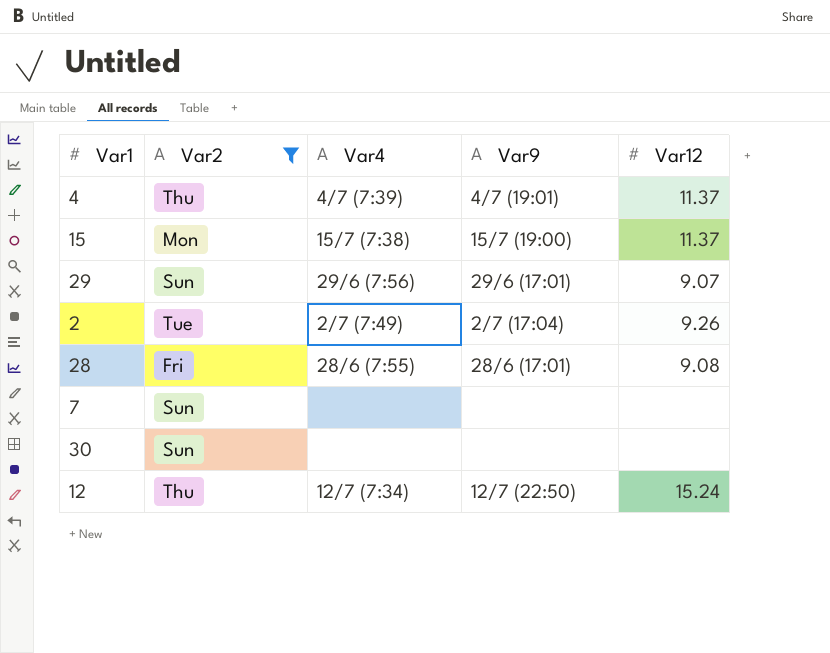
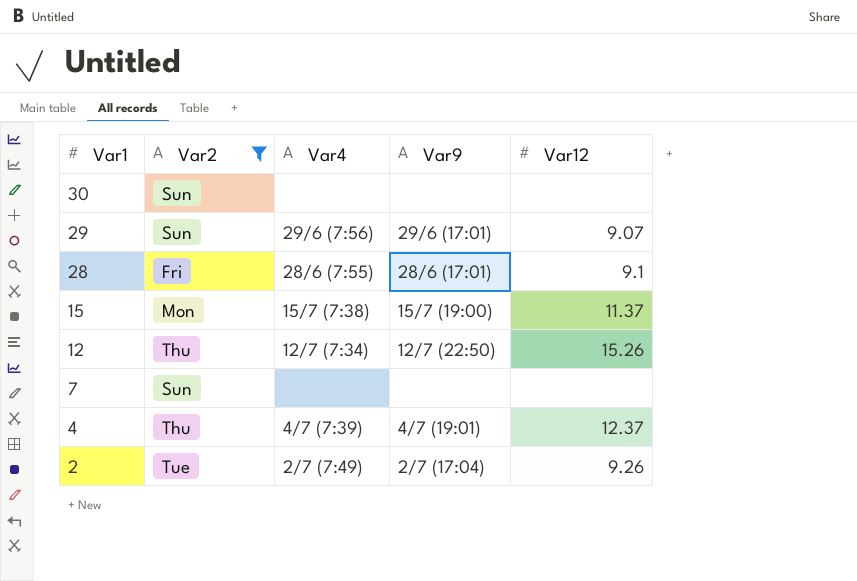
row order: none -> Var1 descending
28 | Var12: 9.08 -> 9.1
12 | Var12: 15.24 -> 15.26
4 | Var12: 11.37 -> 12.37

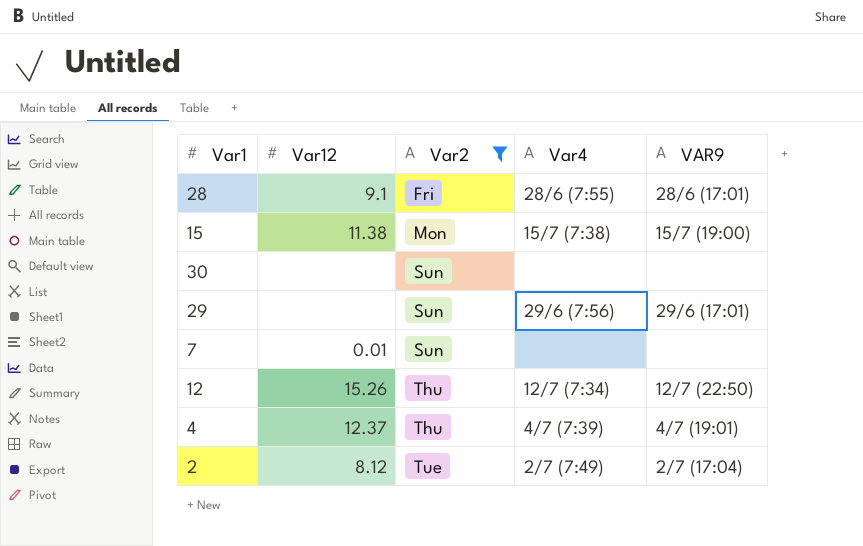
row order: Var1 descending -> Var2 ascending
column Var12 | position: 5 -> 2
column name: Var9 -> VAR9
15 | Var12: 11.37 -> 11.38
29 | Var12: 9.07 -> none
7 | Var12: none -> 0.01
2 | Var12: 9.26 -> 8.12

